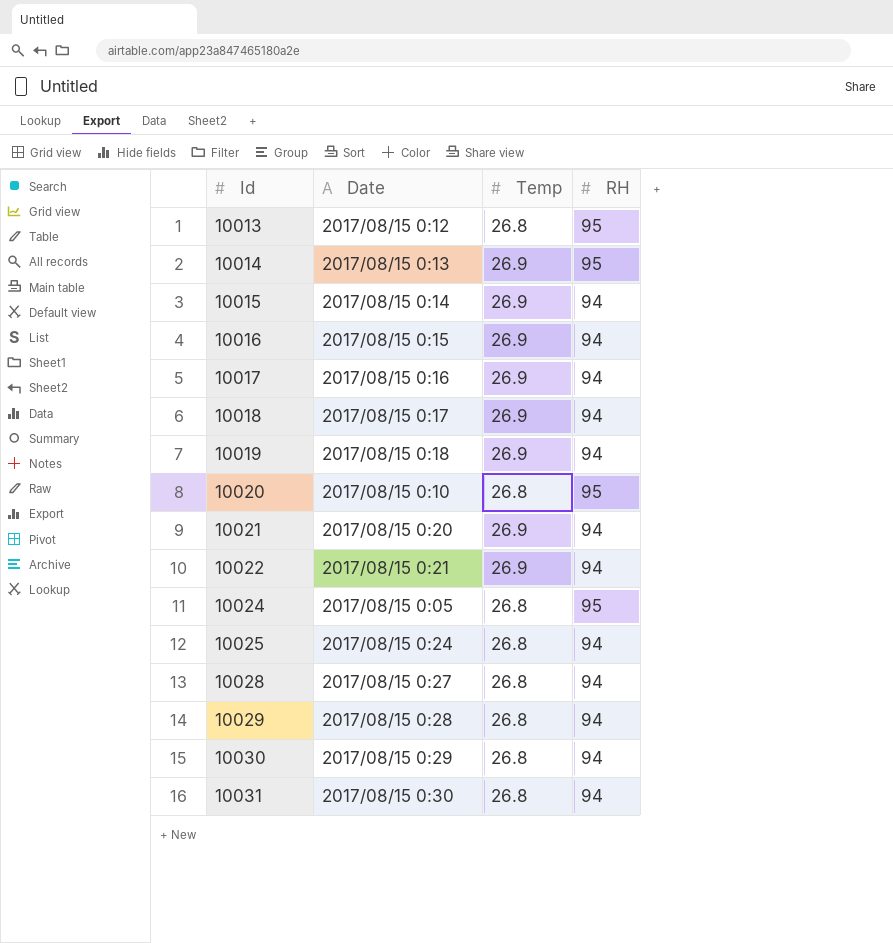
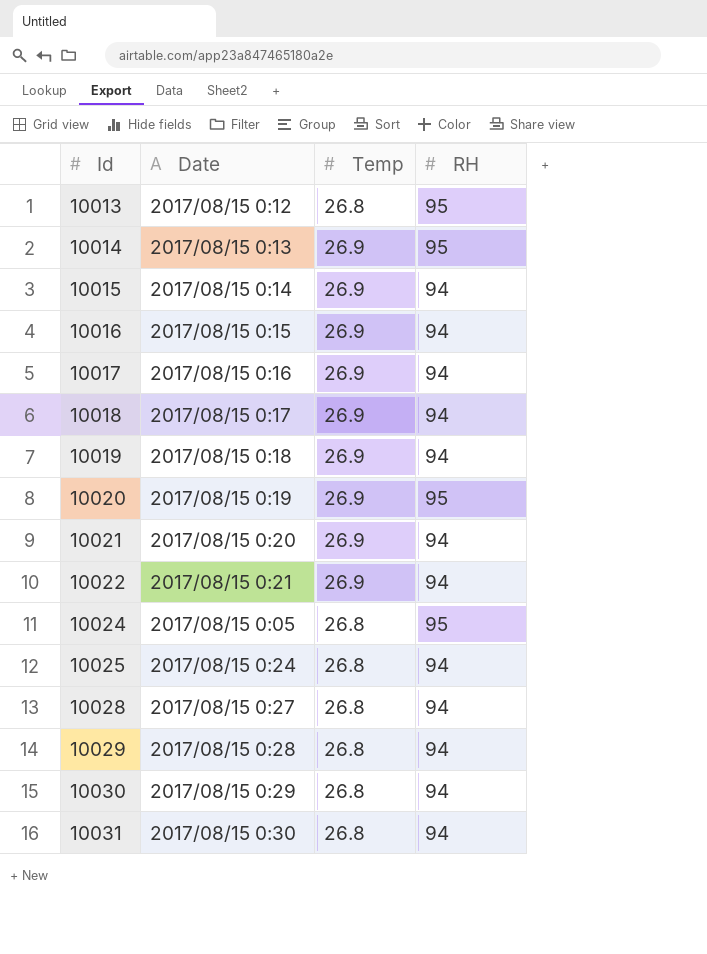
10020 | Date: 2017/08/15 0:10 -> 2017/08/15 0:19
10020 | Temp: 26.8 -> 26.9

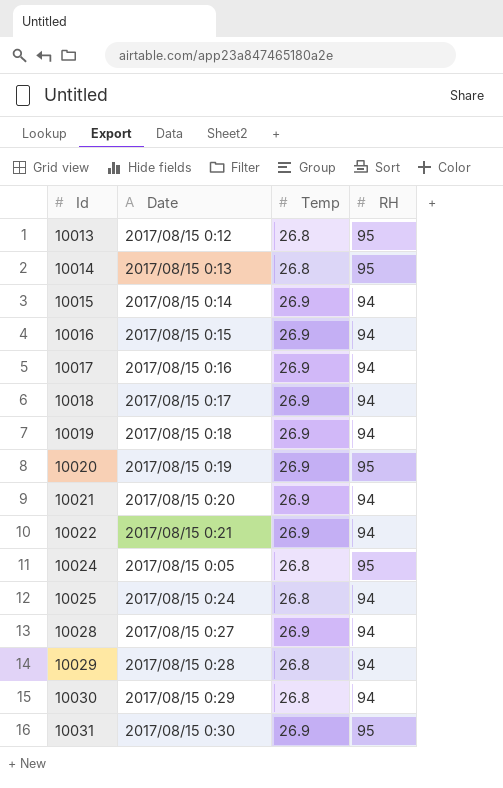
10014 | Temp: 26.9 -> 26.8
10028 | Temp: 26.8 -> 26.9
10031 | Temp: 26.8 -> 26.9
10031 | RH: 94 -> 95

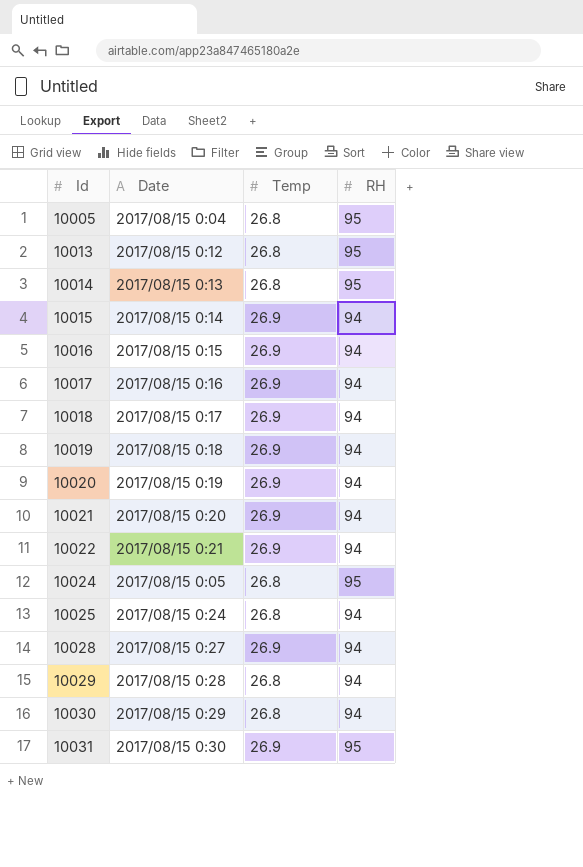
row 10005: none -> 2017/08/15 0:04 | 26.8 | 95
10020 | RH: 95 -> 94

